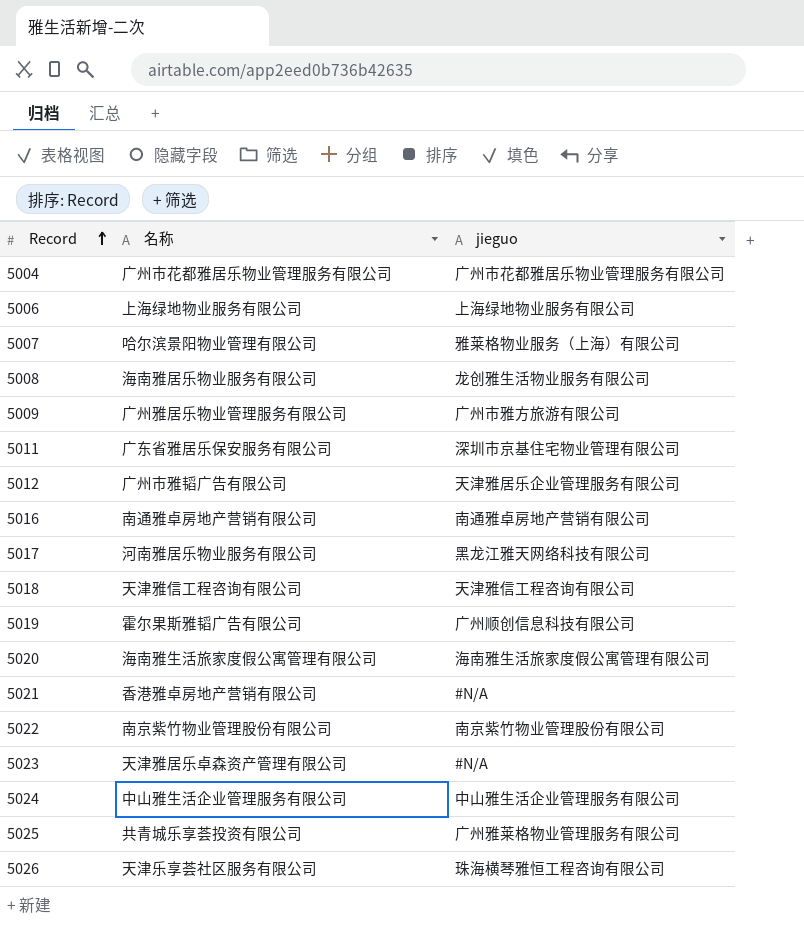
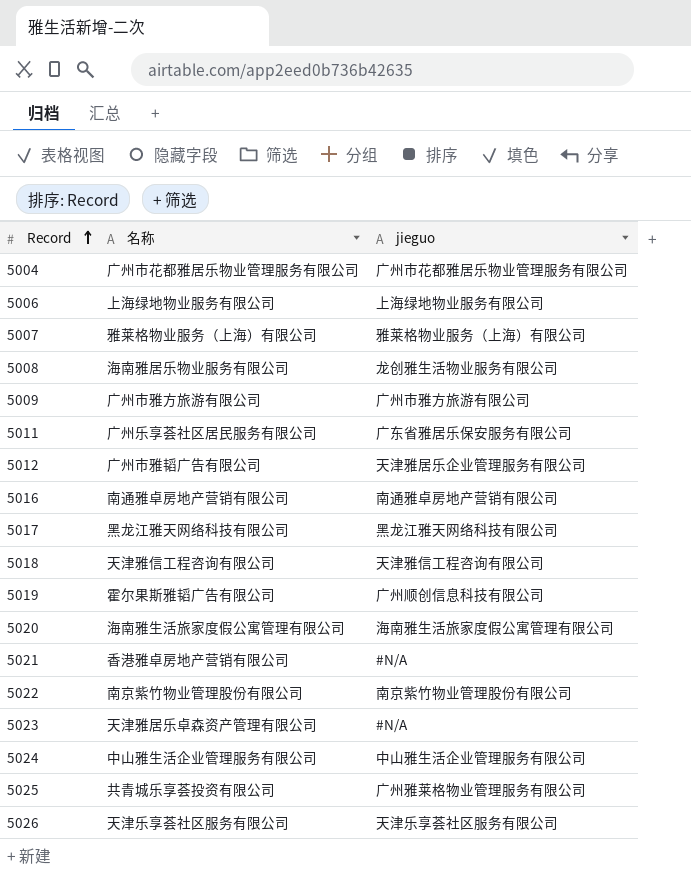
5007 | 名称: 哈尔滨景阳物业管理有限公司 -> 雅莱格物业服务（上海）有限公司
5009 | 名称: 广州雅居乐物业管理服务有限公司 -> 广州市雅方旅游有限公司
5011 | 名称: 广东省雅居乐保安服务有限公司 -> 广州乐享荟社区居民服务有限公司
5011 | jieguo: 深圳市京基住宅物业管理有限公司 -> 广东省雅居乐保安服务有限公司
5017 | 名称: 河南雅居乐物业服务有限公司 -> 黑龙江雅天网络科技有限公司
5026 | jieguo: 珠海横琴雅恒工程咨询有限公司 -> 天津乐享荟社区服务有限公司

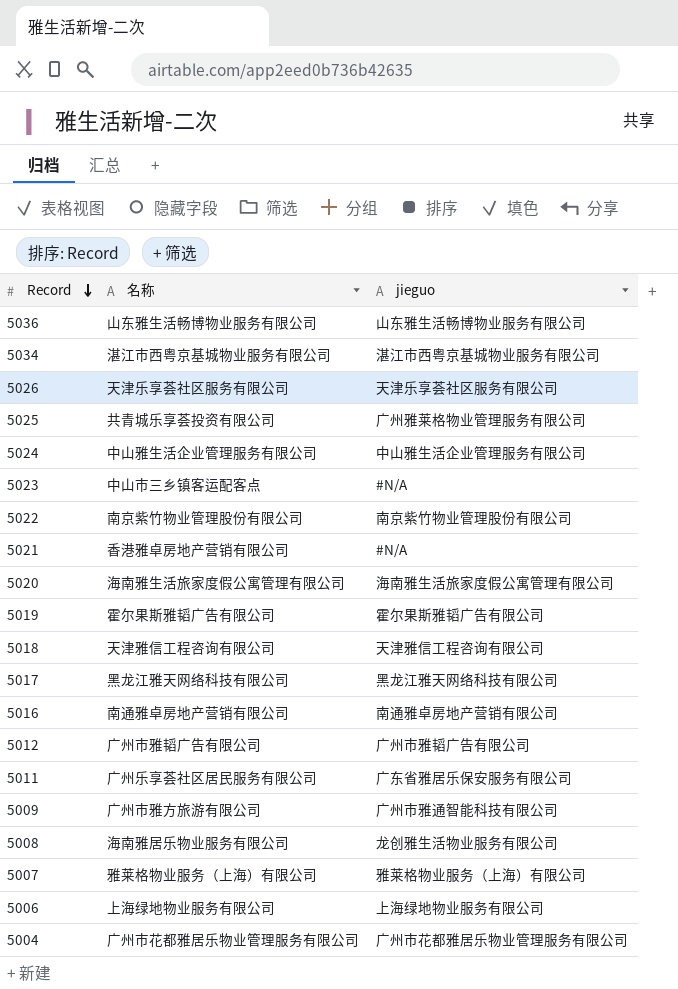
row order: Record ascending -> Record descending
row 5036: none -> 山东雅生活畅博物业服务有限公司 | 山东雅生活畅博物业服务有限公司
row 5034: none -> 湛江市西粤京基城物业服务有限公司 | 湛江市西粤京基城物业服务有限公司
5023 | 名称: 天津雅居乐卓森资产管理有限公司 -> 中山市三乡镇客运配客点
5019 | jieguo: 广州顺创信息科技有限公司 -> 霍尔果斯雅韬广告有限公司
5012 | jieguo: 天津雅居乐企业管理服务有限公司 -> 广州市雅韬广告有限公司
5009 | jieguo: 广州市雅方旅游有限公司 -> 广州市雅通智能科技有限公司

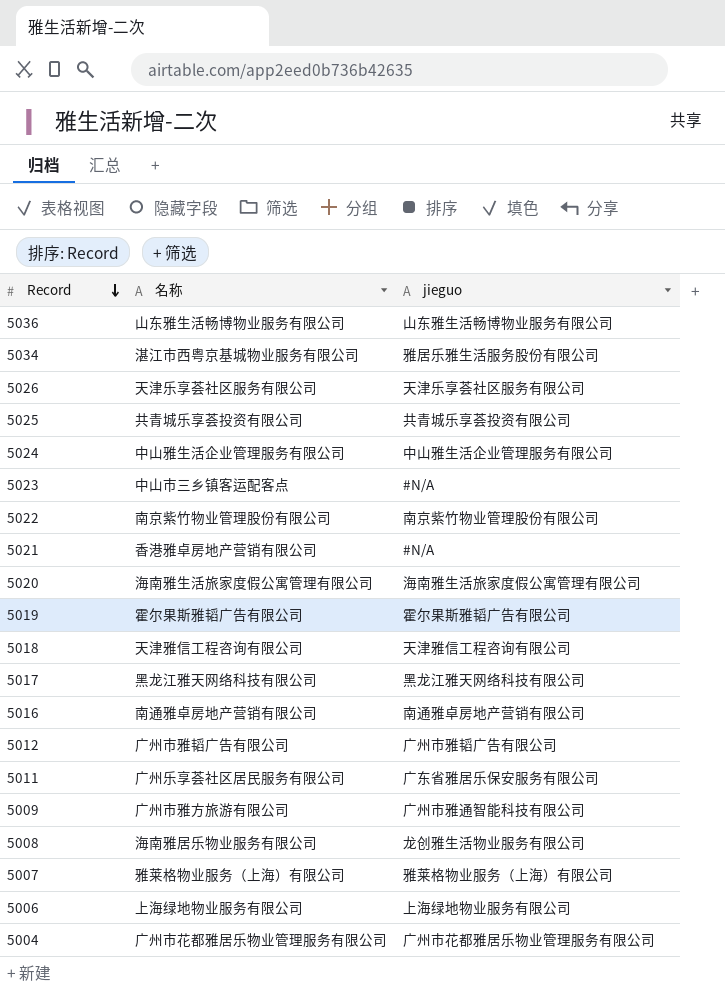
5034 | jieguo: 湛江市西粤京基城物业服务有限公司 -> 雅居乐雅生活服务股份有限公司
5025 | jieguo: 广州雅莱格物业管理服务有限公司 -> 共青城乐享荟投资有限公司

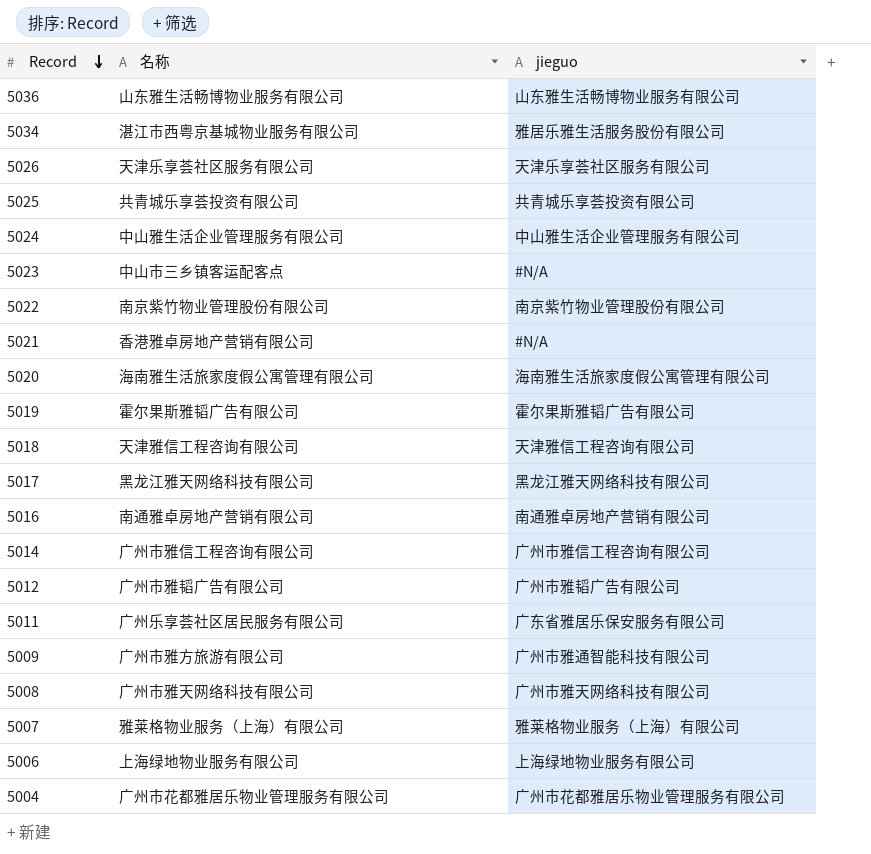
row 5014: none -> 广州市雅信工程咨询有限公司 | 广州市雅信工程咨询有限公司
5008 | 名称: 海南雅居乐物业服务有限公司 -> 广州市雅天网络科技有限公司
5008 | jieguo: 龙创雅生活物业服务有限公司 -> 广州市雅天网络科技有限公司

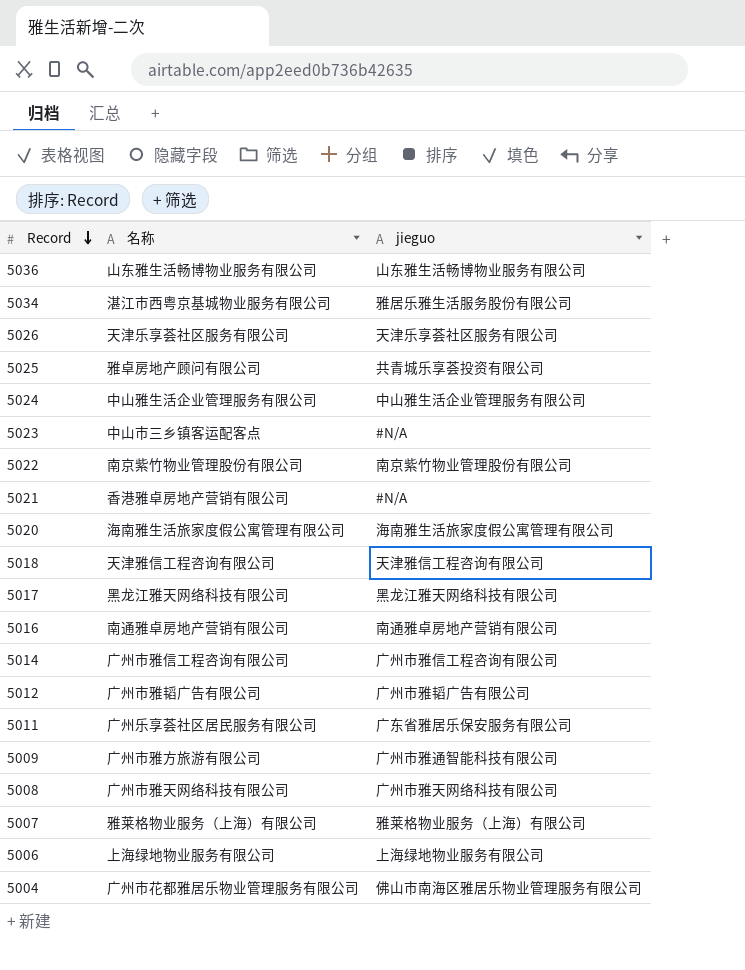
row 5019: 霍尔果斯雅韬广告有限公司 | 霍尔果斯雅韬广告有限公司 -> none
5025 | 名称: 共青城乐享荟投资有限公司 -> 雅卓房地产顾问有限公司
5004 | jieguo: 广州市花都雅居乐物业管理服务有限公司 -> 佛山市南海区雅居乐物业管理服务有限公司

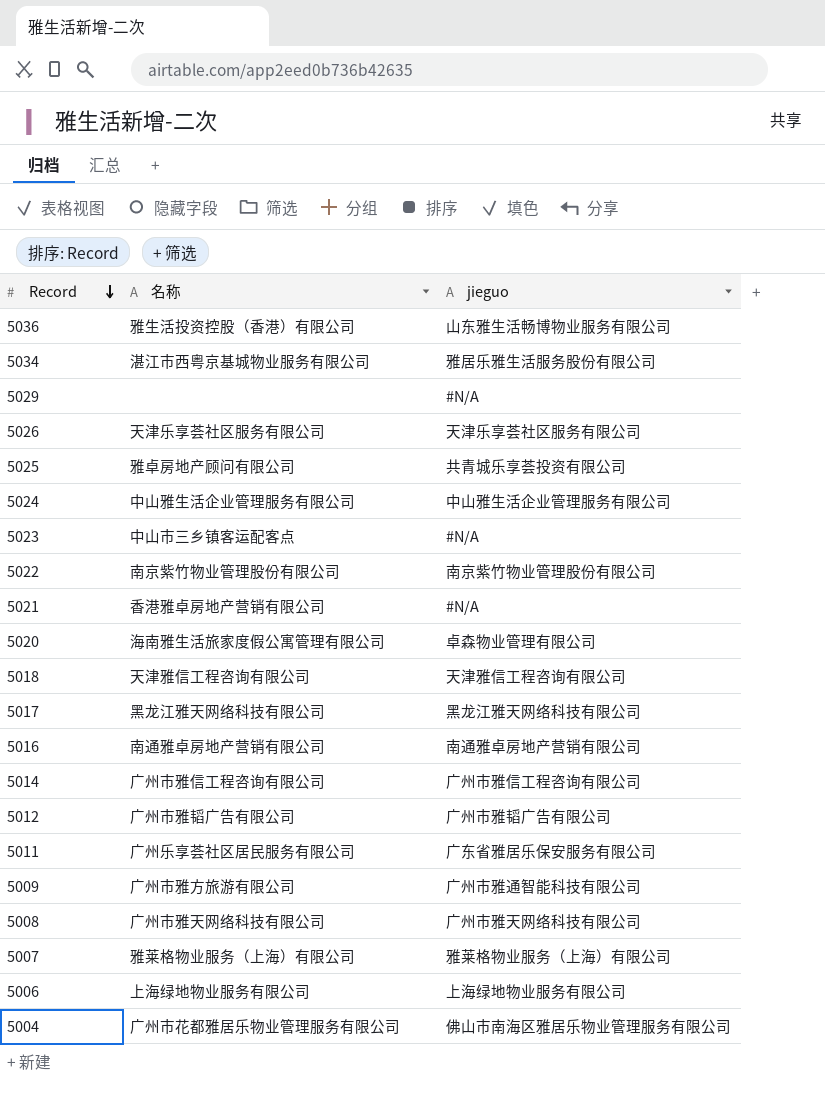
5036 | 名称: 山东雅生活畅博物业服务有限公司 -> 雅生活投资控股（香港）有限公司
row 5029: none -> none | #N/A
5020 | jieguo: 海南雅生活旅家度假公寓管理有限公司 -> 卓森物业管理有限公司

